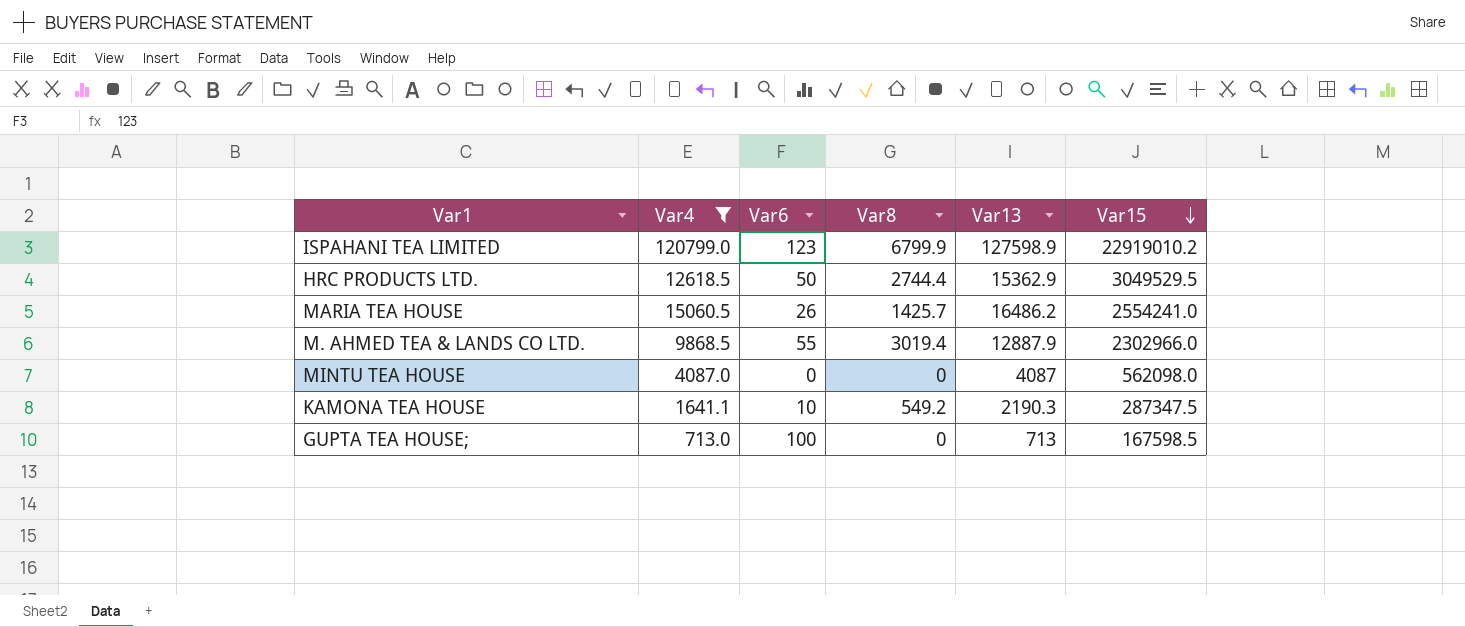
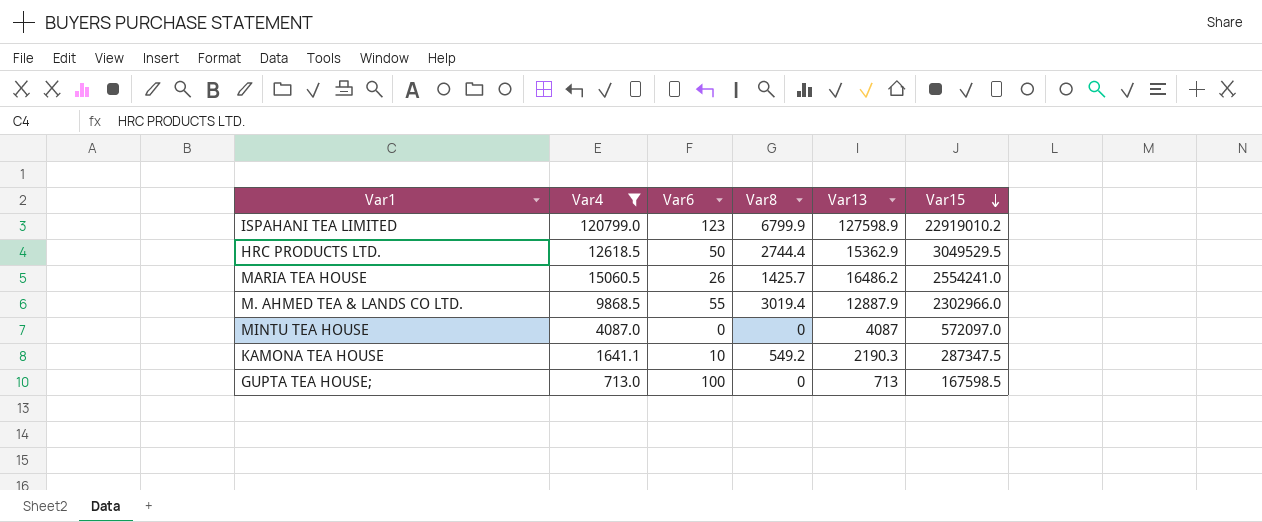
MINTU TEA HOUSE | Var15: 562098.0 -> 572097.0

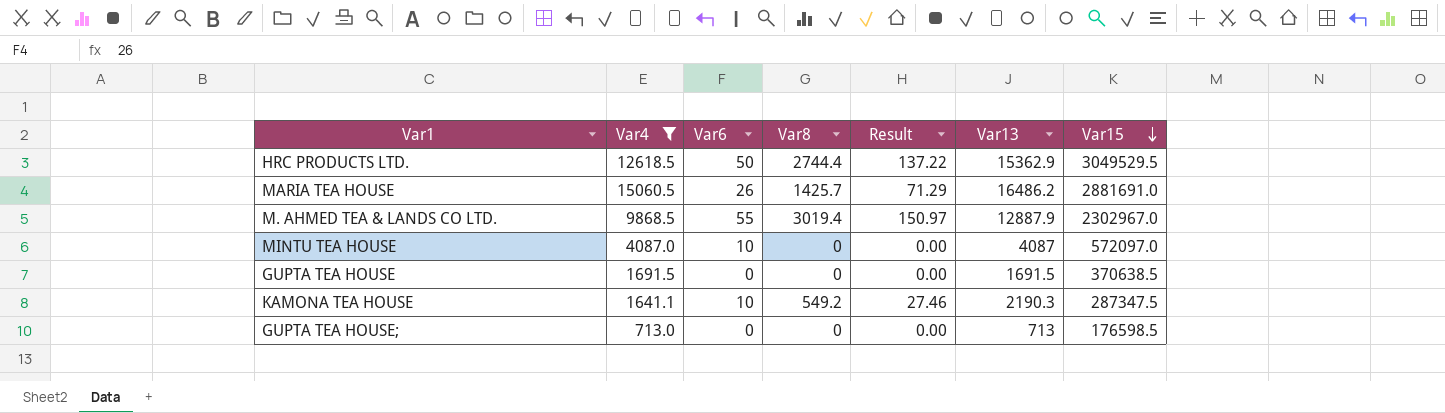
column Result | formula: none -> [Var8] * 0.05
row ISPAHANI TEA LIMITED: 120799.0 | 123 | 6799.9 | 127598.9 | 22919010.2 -> none
MARIA TEA HOUSE | Var15: 2554241.0 -> 2881691.0
M. AHMED TEA & LANDS CO LTD. | Var15: 2302966.0 -> 2302967.0
MINTU TEA HOUSE | Var6: 0 -> 10
row GUPTA TEA HOUSE: none -> 1691.5 | 0 | 0 | 0.00 | 1691.5 | 370638.5
GUPTA TEA HOUSE; | Var6: 100 -> 0
GUPTA TEA HOUSE; | Var15: 167598.5 -> 176598.5

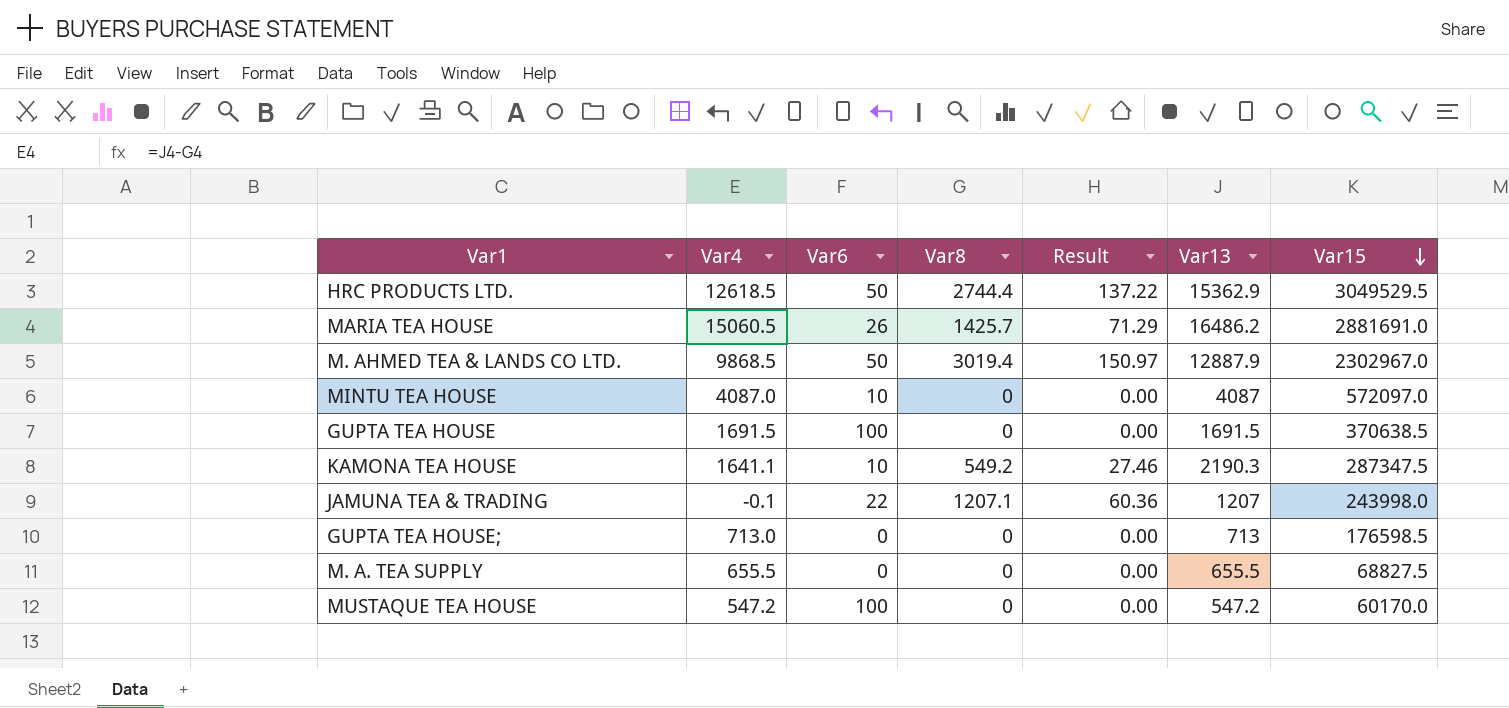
filter: Var4 >= 713.0 -> none
M. AHMED TEA & LANDS CO LTD. | Var6: 55 -> 50
GUPTA TEA HOUSE | Var6: 0 -> 100

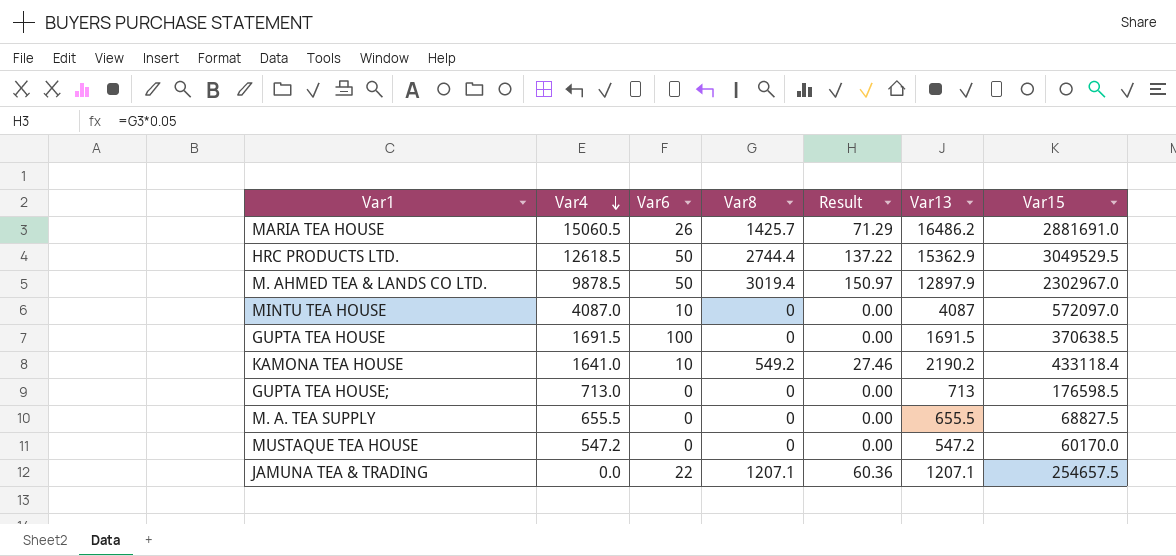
row order: Var15 descending -> Var4 descending
M. AHMED TEA & LANDS CO LTD. | Var4: 9868.5 -> 9878.5
M. AHMED TEA & LANDS CO LTD. | Var13: 12887.9 -> 12897.9
KAMONA TEA HOUSE | Var4: 1641.1 -> 1641.0
KAMONA TEA HOUSE | Var13: 2190.3 -> 2190.2
KAMONA TEA HOUSE | Var15: 287347.5 -> 433118.4
MUSTAQUE TEA HOUSE | Var6: 100 -> 0
JAMUNA TEA & TRADING | Var4: -0.1 -> 0.0
JAMUNA TEA & TRADING | Var13: 1207 -> 1207.1
JAMUNA TEA & TRADING | Var15: 243998.0 -> 254657.5

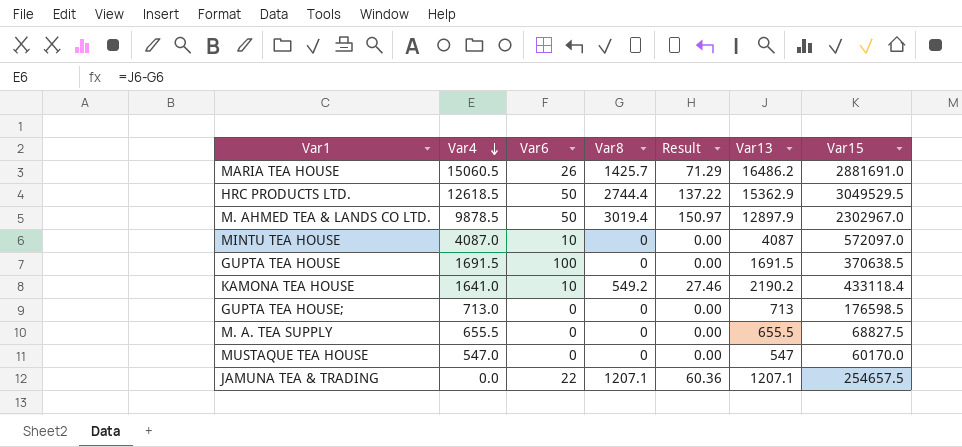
MUSTAQUE TEA HOUSE | Var4: 547.2 -> 547.0
MUSTAQUE TEA HOUSE | Var13: 547.2 -> 547

